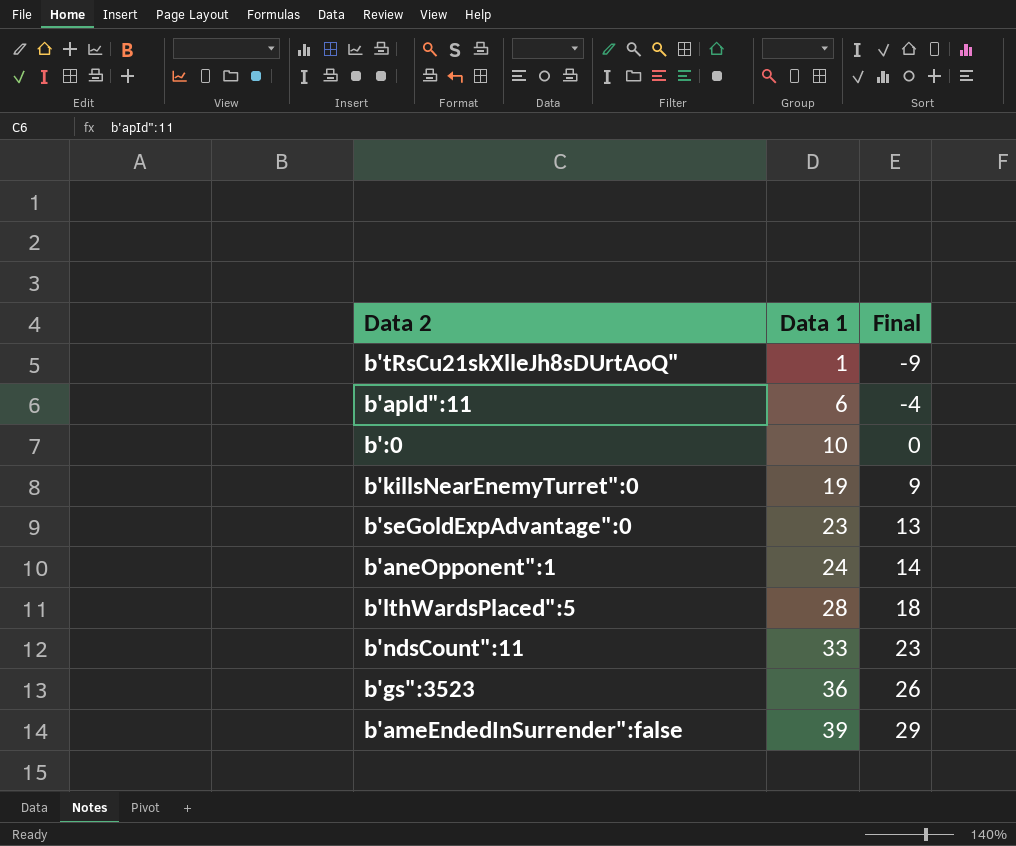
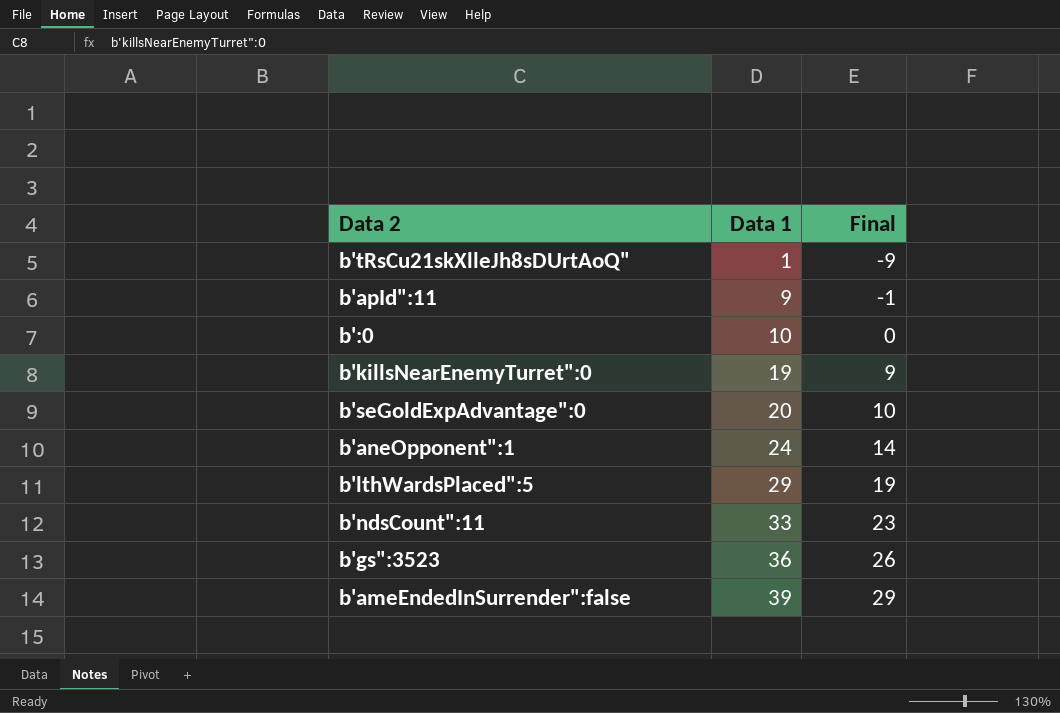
b'apId":11 | Data 1: 6 -> 9
b'apId":11 | Final: -4 -> -1
b'seGoldExpAdvantage":0 | Data 1: 23 -> 20
b'seGoldExpAdvantage":0 | Final: 13 -> 10
b'lthWardsPlaced":5 | Data 1: 28 -> 29
b'lthWardsPlaced":5 | Final: 18 -> 19

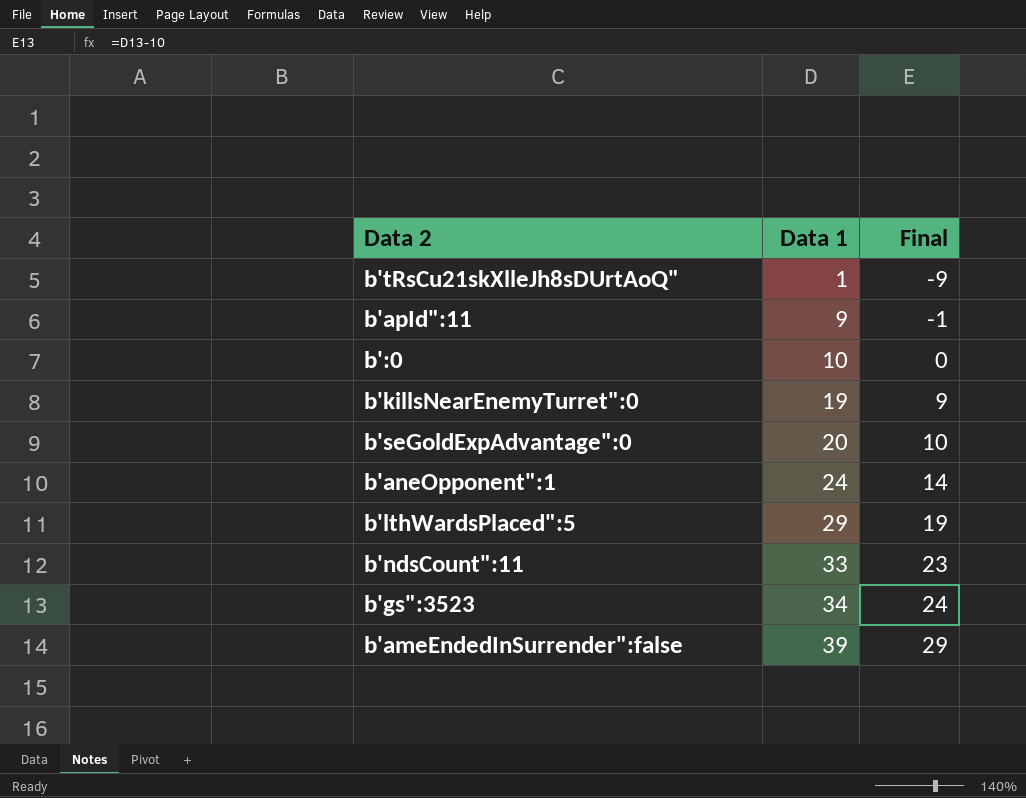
b'gs":3523 | Data 1: 36 -> 34
b'gs":3523 | Final: 26 -> 24

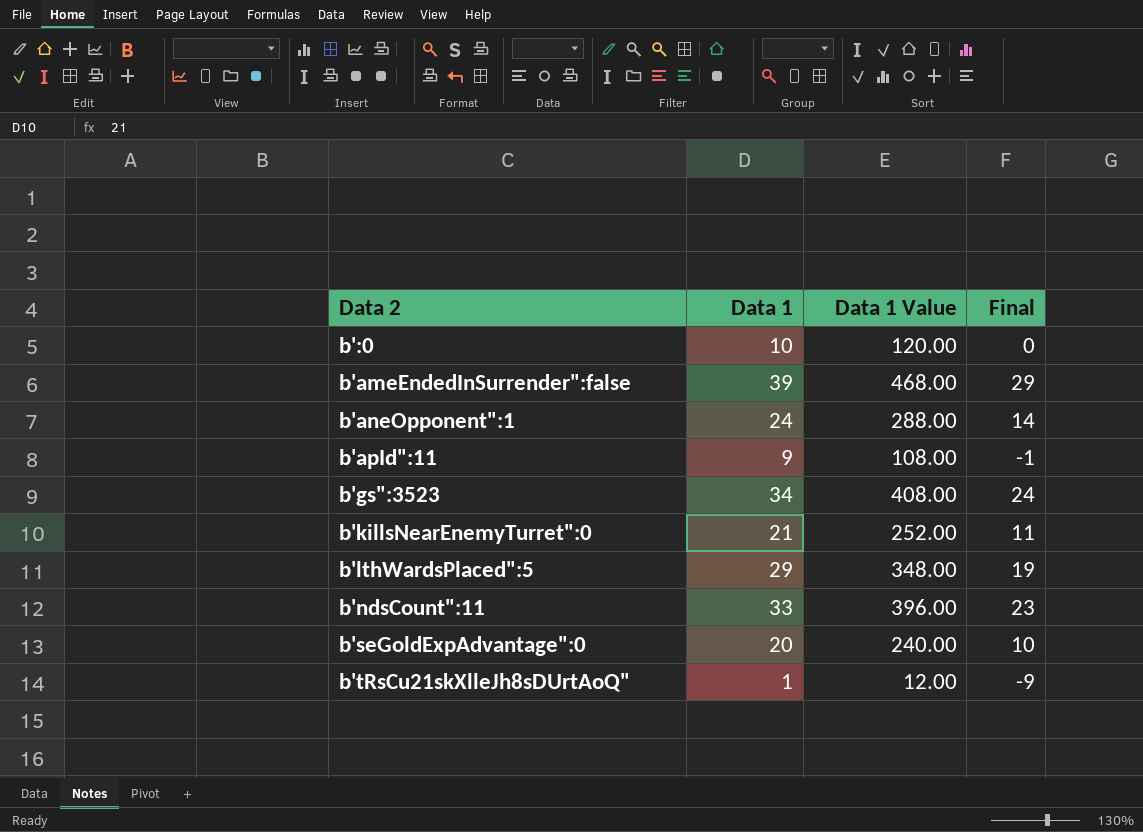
row order: Data 1 ascending -> Data 2 ascending
column Data 1 Value | formula: none -> [Data 1] * 12
b'killsNearEnemyTurret":0 | Data 1: 19 -> 21
b'killsNearEnemyTurret":0 | Final: 9 -> 11

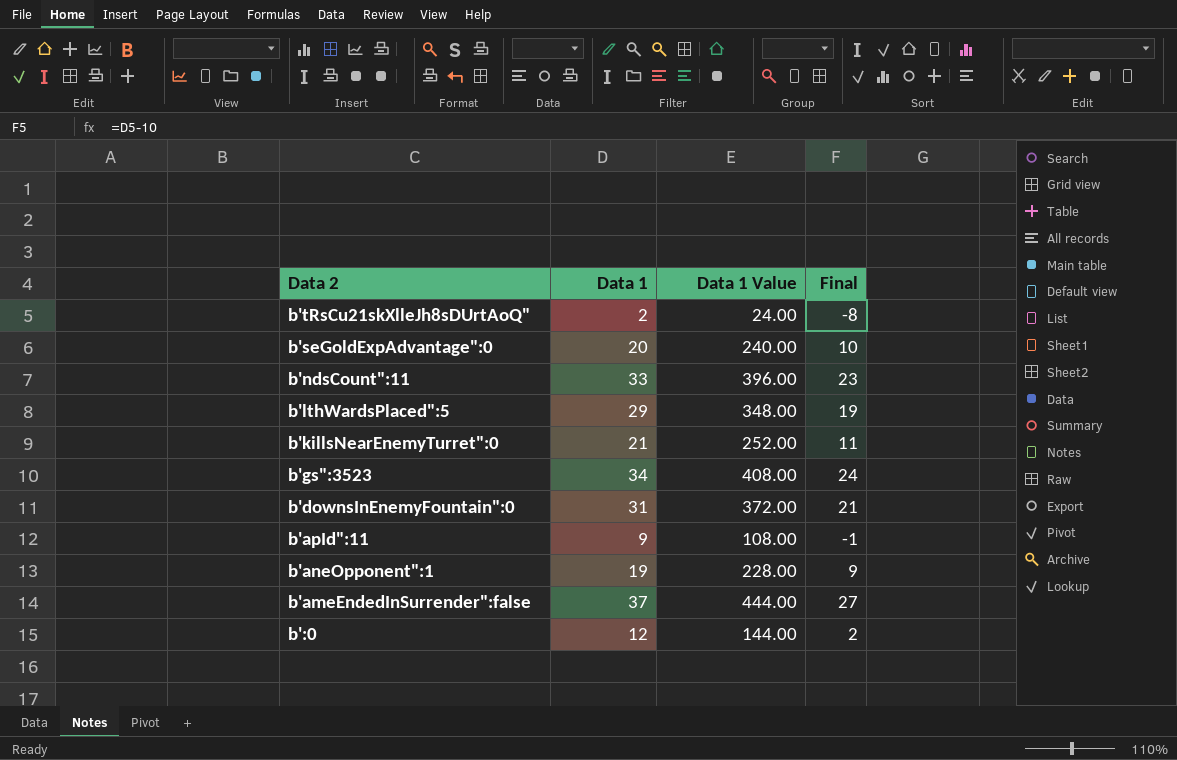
row order: Data 2 ascending -> Data 2 descending
b'tRsCu21skXlleJh8sDUrtAoQ" | Data 1: 1 -> 2
b'tRsCu21skXlleJh8sDUrtAoQ" | Data 1 Value: 12.00 -> 24.00
b'tRsCu21skXlleJh8sDUrtAoQ" | Final: -9 -> -8
row b'downsInEnemyFountain":0: none -> 31 | 372.00 | 21
b'aneOpponent":1 | Data 1: 24 -> 19
b'aneOpponent":1 | Data 1 Value: 288.00 -> 228.00
b'aneOpponent":1 | Final: 14 -> 9
b'ameEndedInSurrender":false | Data 1: 39 -> 37
b'ameEndedInSurrender":false | Data 1 Value: 468.00 -> 444.00
b'ameEndedInSurrender":false | Final: 29 -> 27
b':0 | Data 1: 10 -> 12
b':0 | Data 1 Value: 120.00 -> 144.00
b':0 | Final: 0 -> 2

